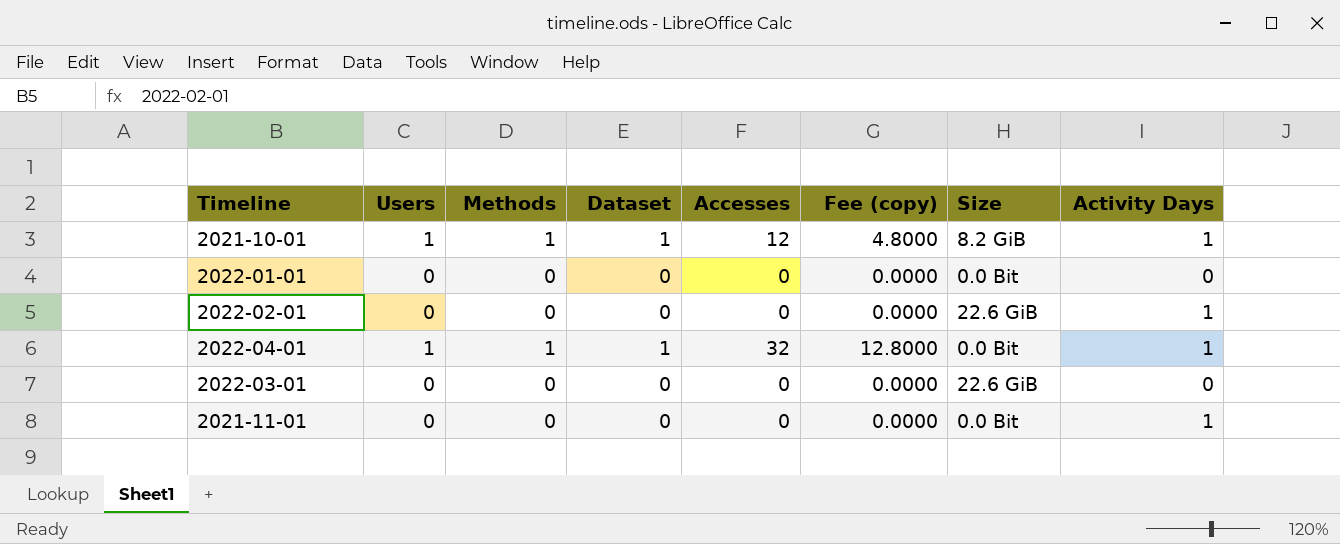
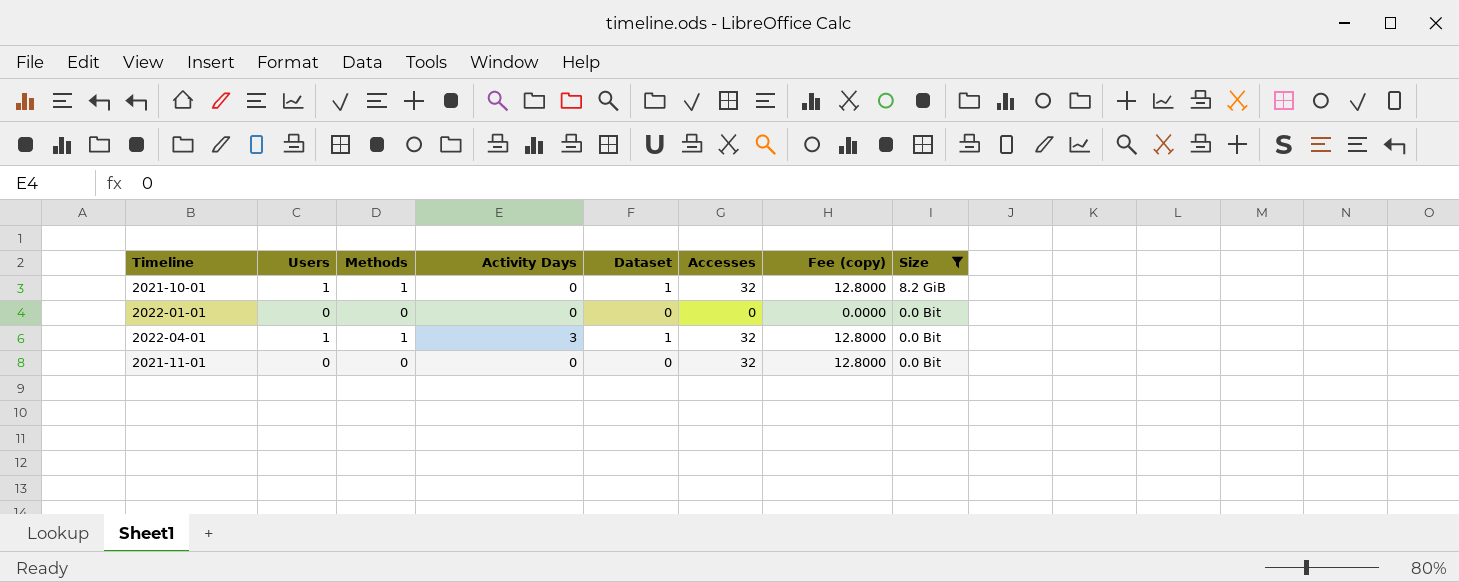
filter: none -> Size != 22.6 GiB
column Activity Days | position: 8 -> 4
2021-10-01 | Activity Days: 1 -> 0
2021-10-01 | Accesses: 12 -> 32
2021-10-01 | Fee (copy): 4.8000 -> 12.8000
2022-04-01 | Activity Days: 1 -> 3
2021-11-01 | Activity Days: 1 -> 0
2021-11-01 | Accesses: 0 -> 32
2021-11-01 | Fee (copy): 0.0000 -> 12.8000

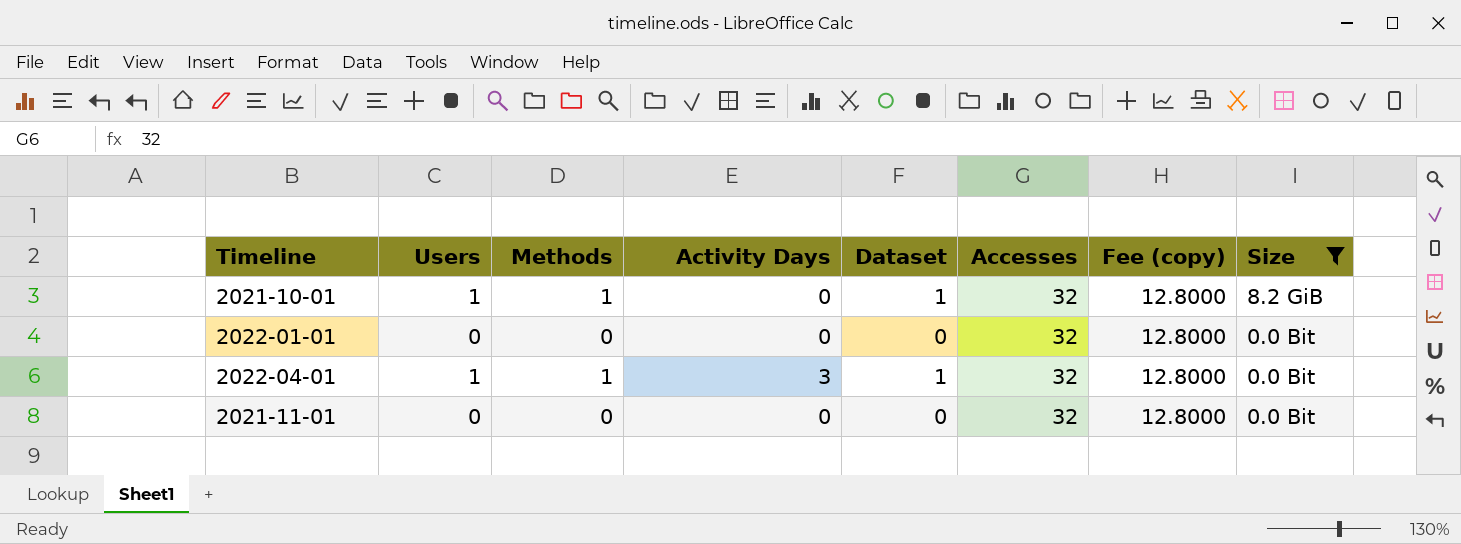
2022-01-01 | Accesses: 0 -> 32
2022-01-01 | Fee (copy): 0.0000 -> 12.8000

